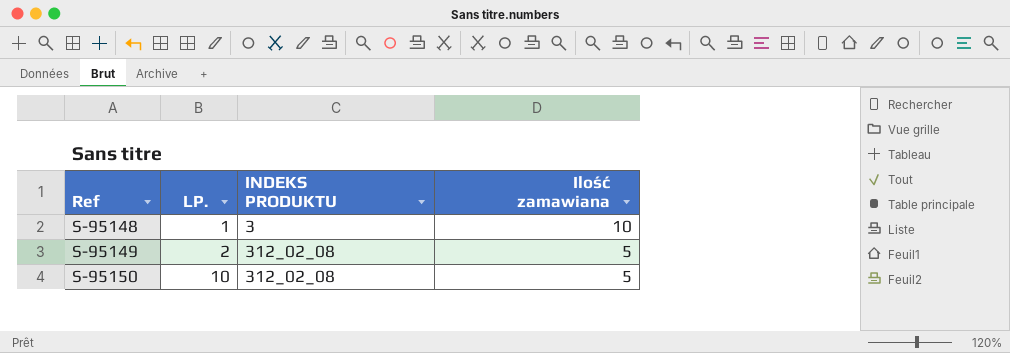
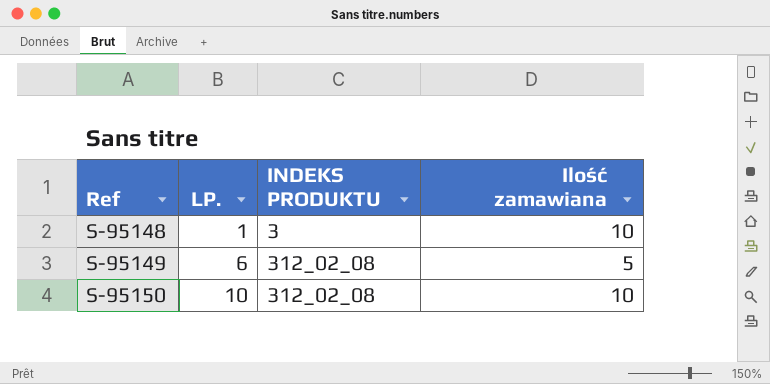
S-95149 | LP.: 2 -> 6
S-95150 | Ilość zamawiana: 5 -> 10

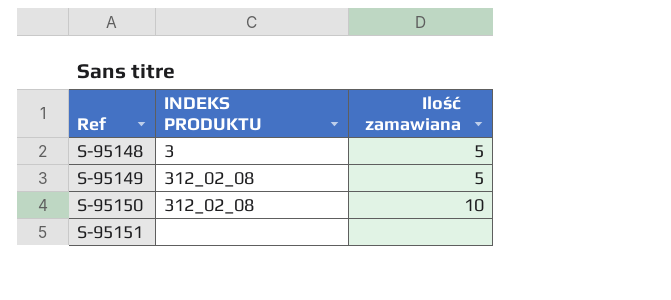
column LP. | position: 2 -> none
S-95148 | Ilość zamawiana: 10 -> 5
row S-95151: none -> none | none

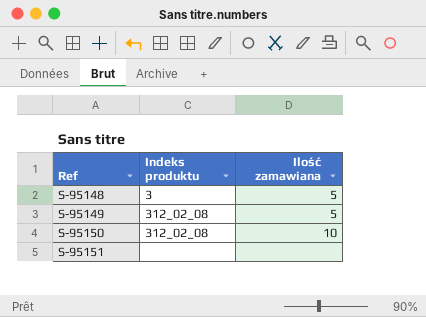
column name: INDEKS PRODUKTU -> Indeks produktu

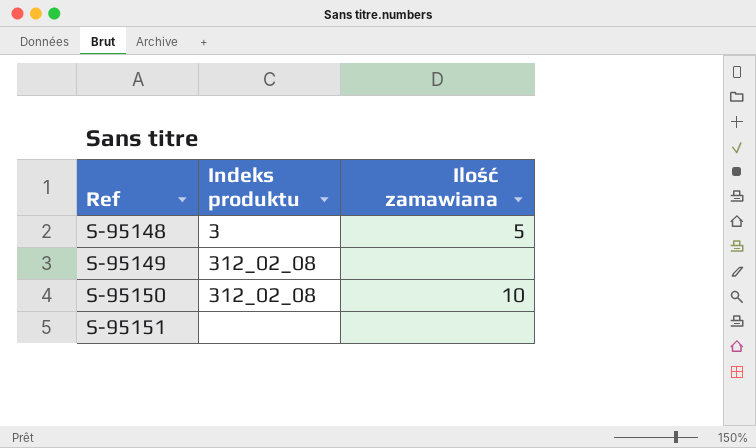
S-95149 | Ilość zamawiana: 5 -> none

